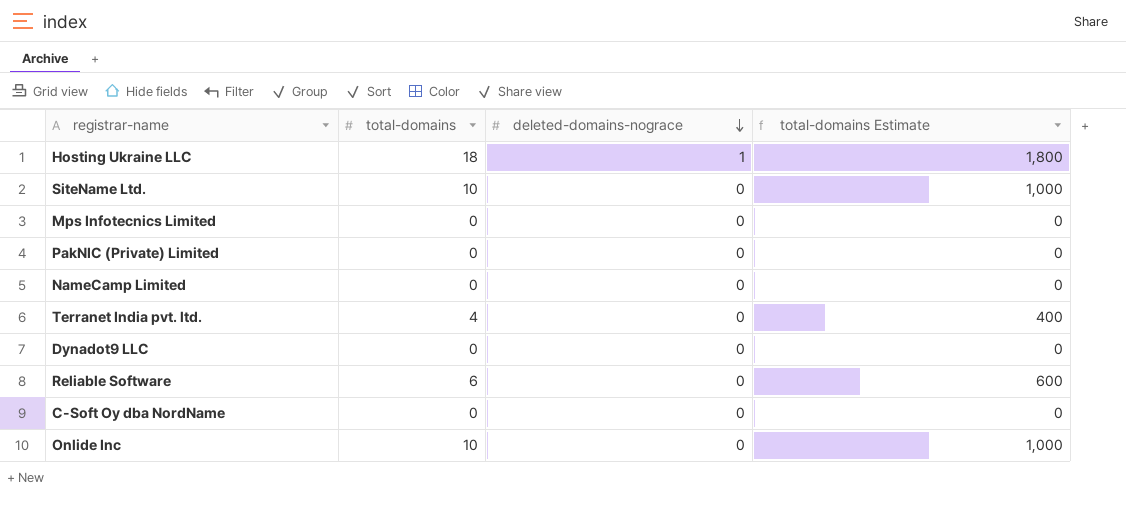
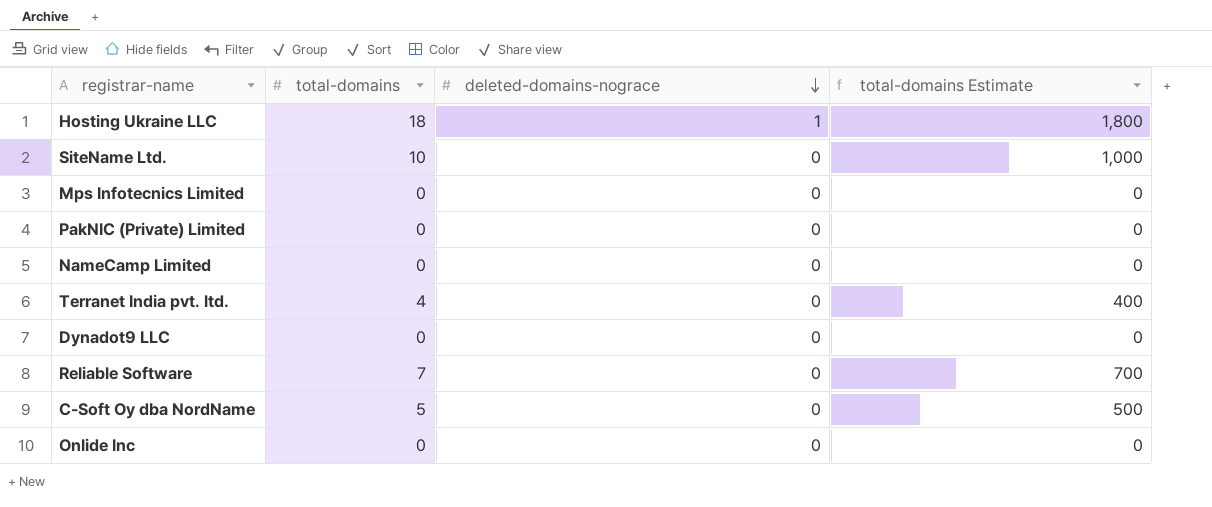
Reliable Software | total-domains: 6 -> 7
Reliable Software | total-domains Estimate: 600 -> 700
C-Soft Oy dba NordName | total-domains: 0 -> 5
C-Soft Oy dba NordName | total-domains Estimate: 0 -> 500
Onlide Inc | total-domains: 10 -> 0
Onlide Inc | total-domains Estimate: 1,000 -> 0

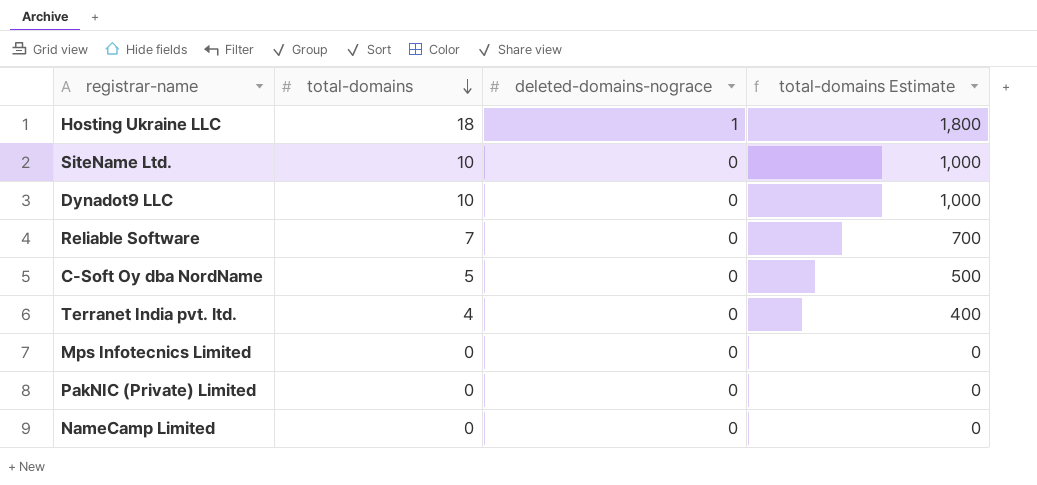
row order: deleted-domains-nograce descending -> total-domains descending
row Onlide Inc: 0 | 0 | 0 -> none
Dynadot9 LLC | total-domains: 0 -> 10
Dynadot9 LLC | total-domains Estimate: 0 -> 1,000

